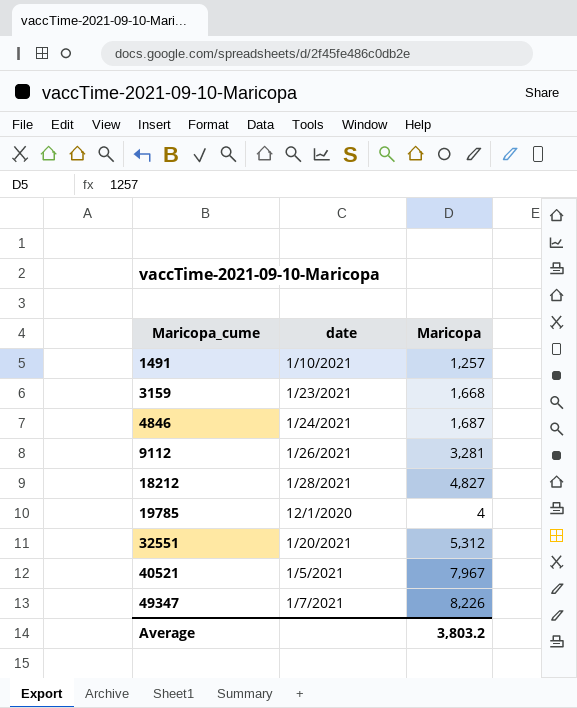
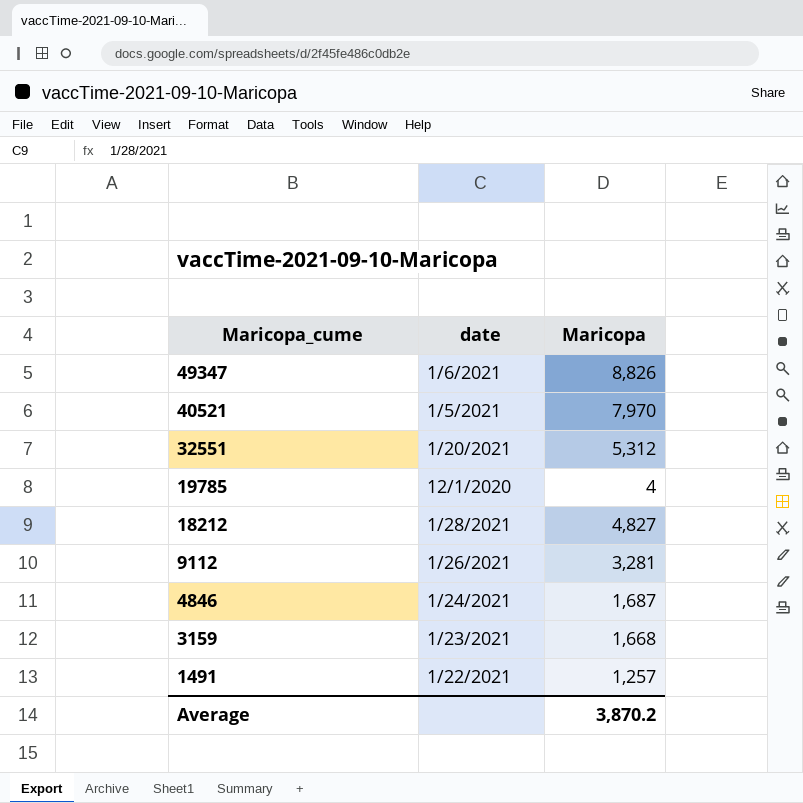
row order: Maricopa_cume ascending -> Maricopa_cume descending
49347 | date: 1/7/2021 -> 1/6/2021
49347 | Maricopa: 8,226 -> 8,826
40521 | Maricopa: 7,967 -> 7,970
1491 | date: 1/10/2021 -> 1/22/2021
Average | Maricopa: 3,803.2 -> 3,870.2

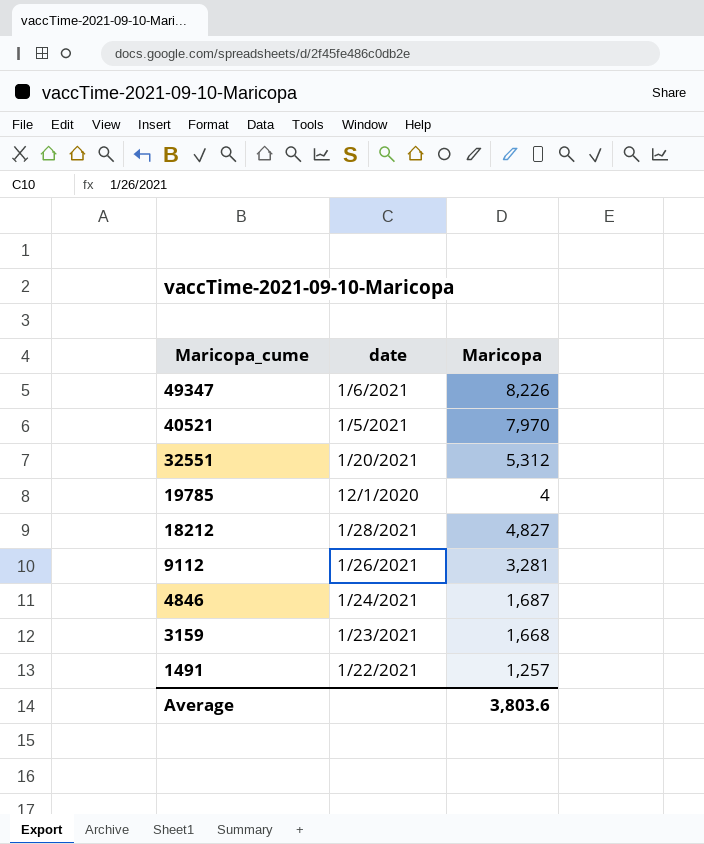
49347 | Maricopa: 8,826 -> 8,226
Average | Maricopa: 3,870.2 -> 3,803.6

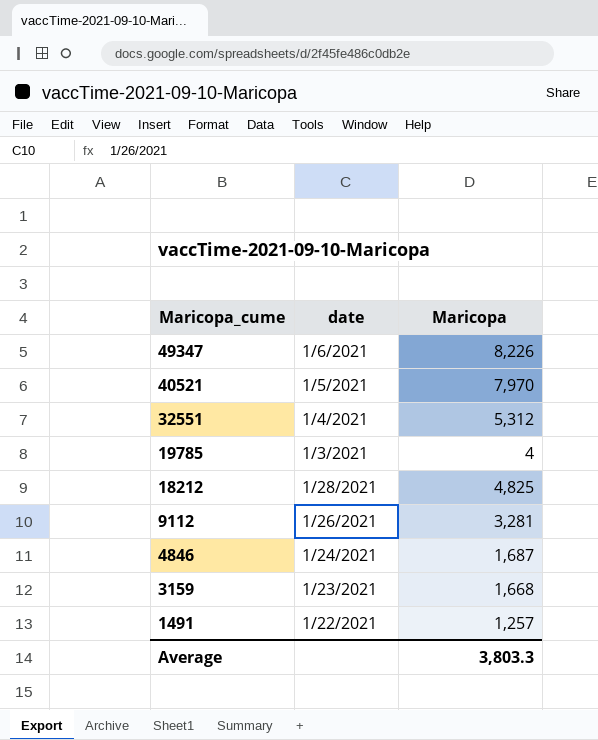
32551 | date: 1/20/2021 -> 1/4/2021
19785 | date: 12/1/2020 -> 1/3/2021
18212 | Maricopa: 4,827 -> 4,825
Average | Maricopa: 3,803.6 -> 3,803.3

